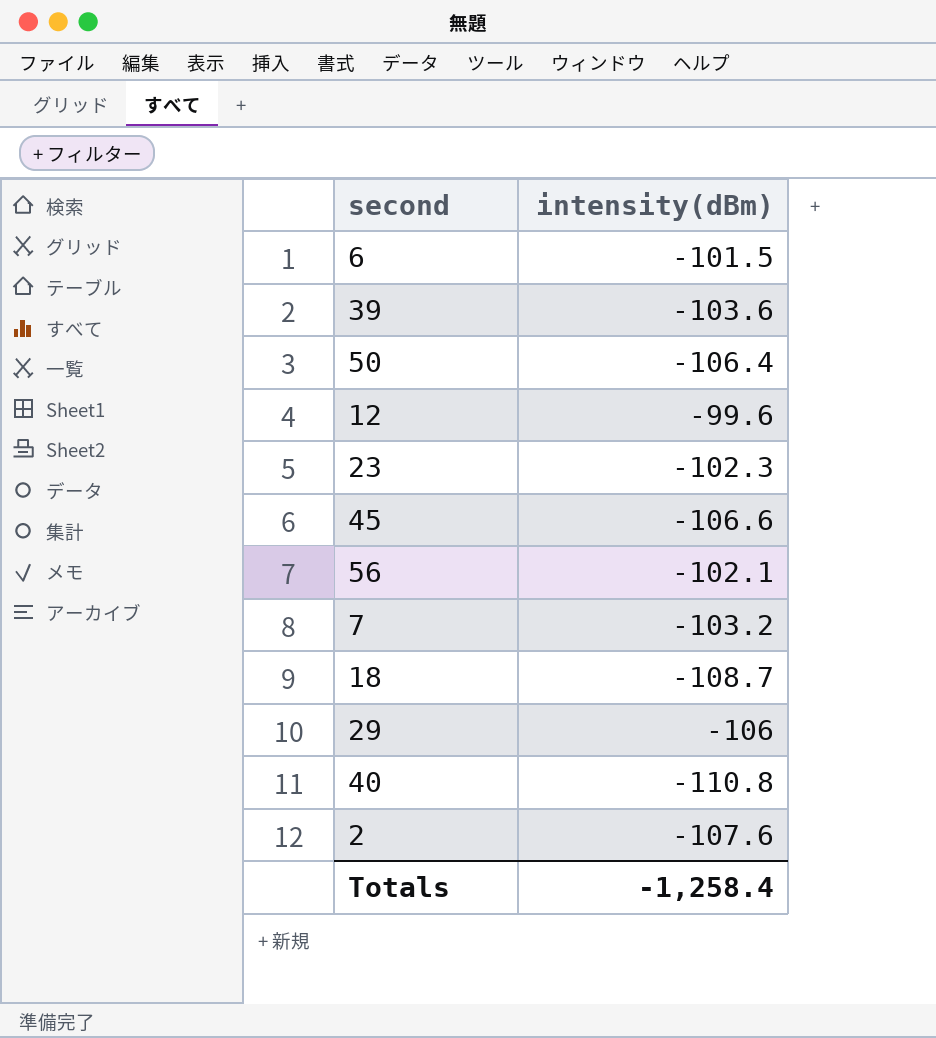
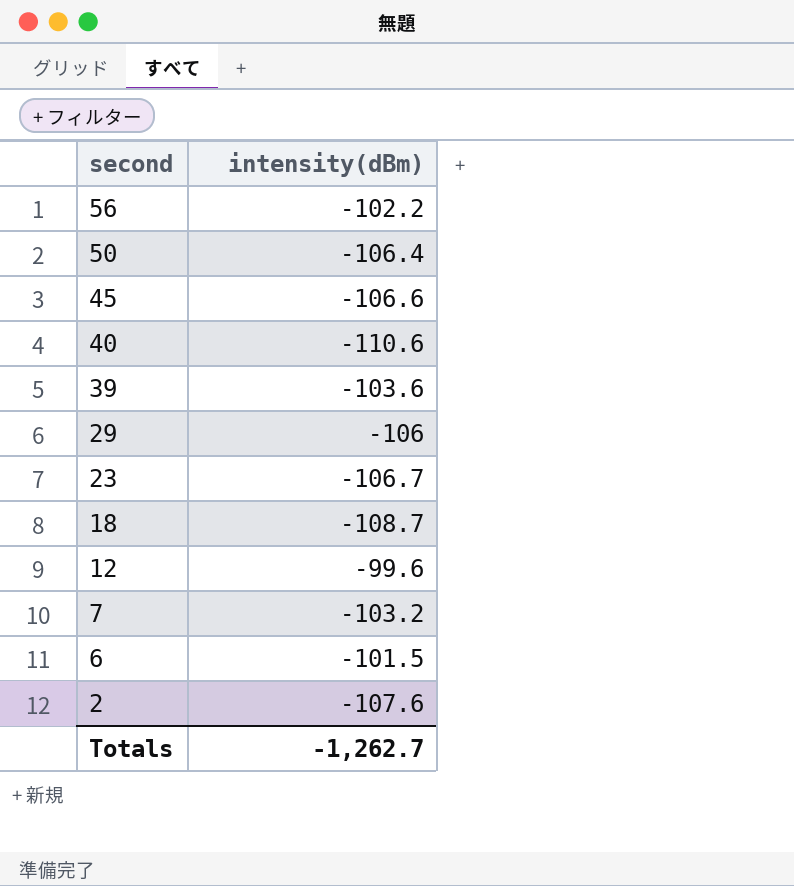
row order: none -> second descending
56 | intensity(dBm): -102.1 -> -102.2
40 | intensity(dBm): -110.8 -> -110.6
23 | intensity(dBm): -102.3 -> -106.7
Totals | intensity(dBm): -1,258.4 -> -1,262.7

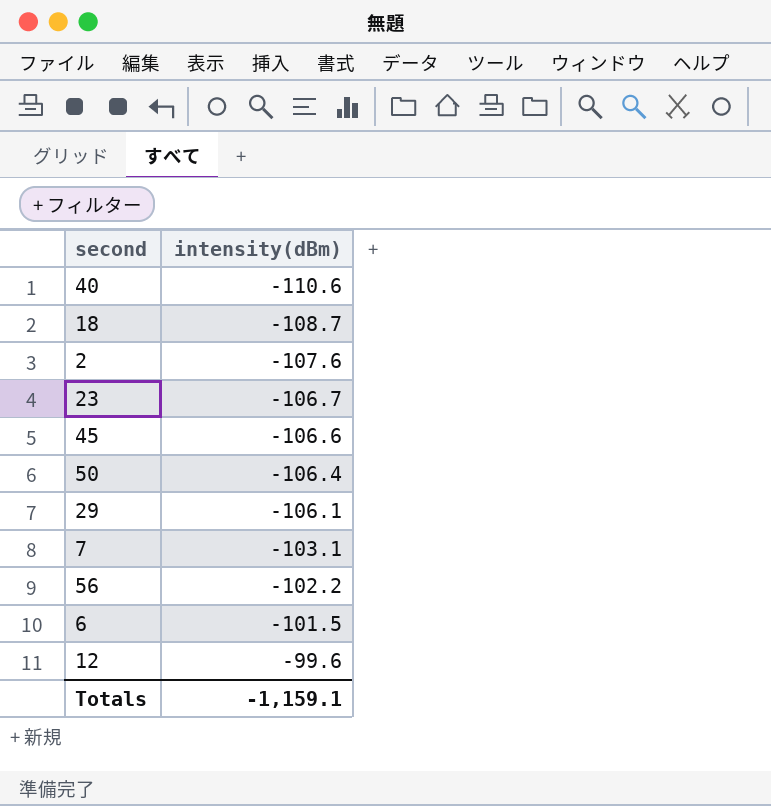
row order: second descending -> intensity(dBm) ascending
row 39: -103.6 -> none
29 | intensity(dBm): -106 -> -106.1
7 | intensity(dBm): -103.2 -> -103.1
Totals | intensity(dBm): -1,262.7 -> -1,159.1

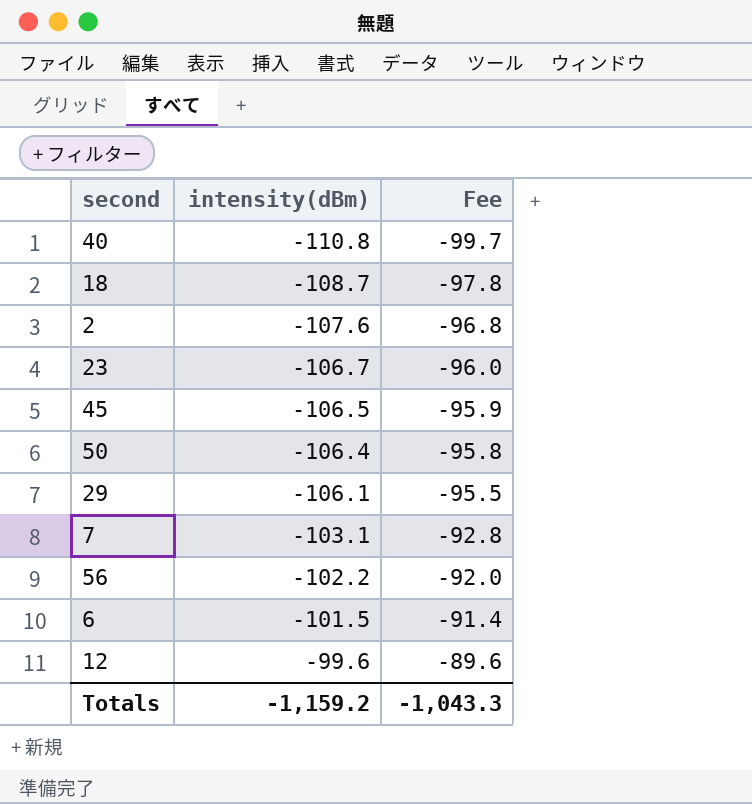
column Fee | formula: none -> [intensity(dBm)] * 0.9
40 | intensity(dBm): -110.6 -> -110.8
45 | intensity(dBm): -106.6 -> -106.5
Totals | intensity(dBm): -1,159.1 -> -1,159.2

